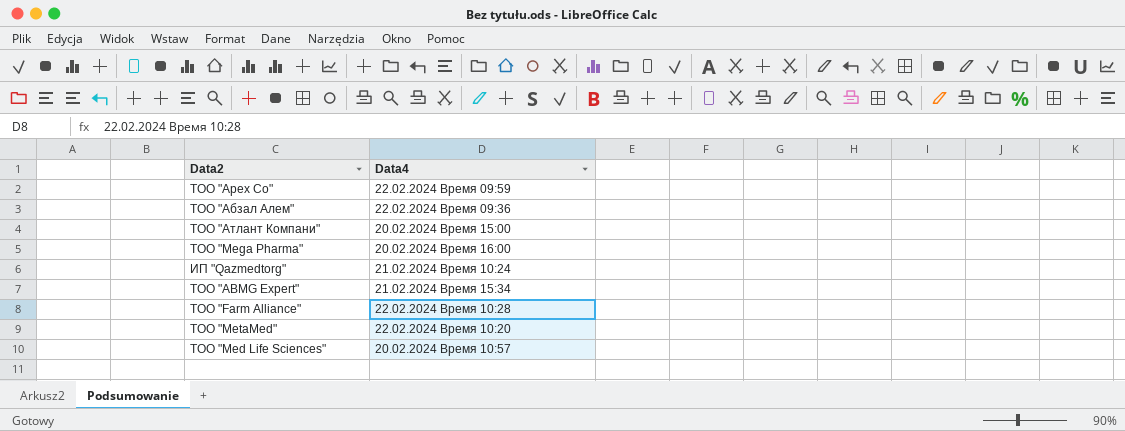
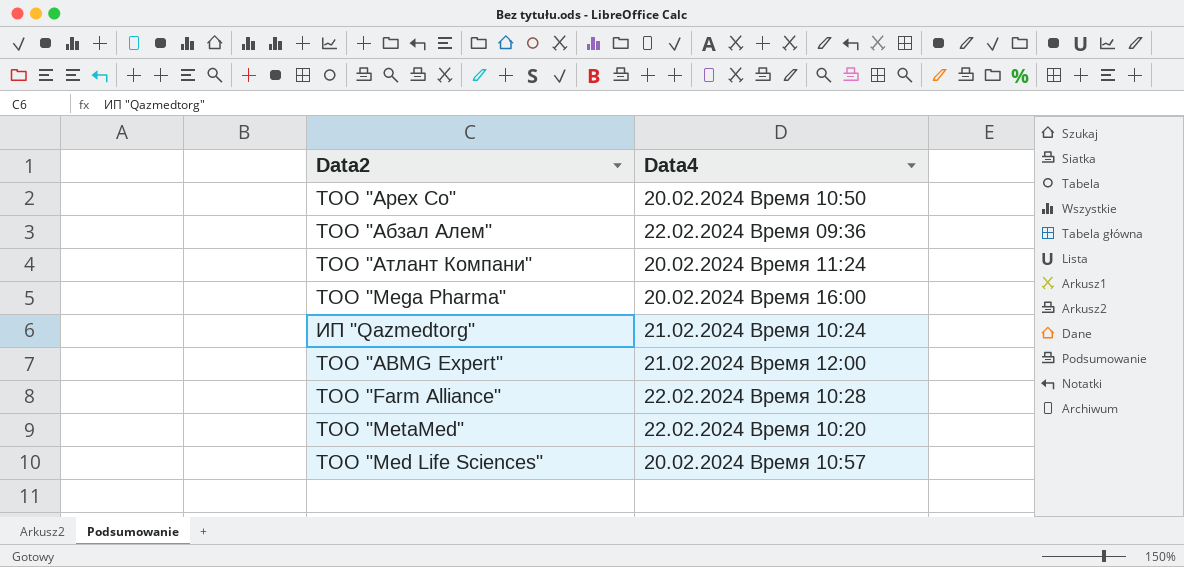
ТОО "Арех Со" | Data4: 22.02.2024 Время 09:59 -> 20.02.2024 Время 10:50
ТОО "Атлант Компани" | Data4: 20.02.2024 Время 15:00 -> 20.02.2024 Время 11:24
ТОО "ABMG Expert" | Data4: 21.02.2024 Время 15:34 -> 21.02.2024 Время 12:00

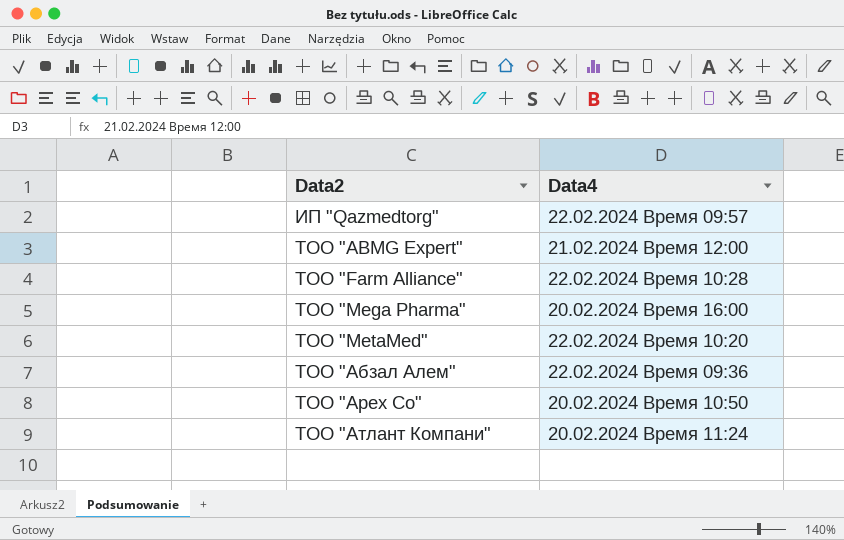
row order: none -> Data2 ascending
row ТОО "Med Life Sciences": 20.02.2024 Время 10:57 -> none
ИП "Qazmedtorg" | Data4: 21.02.2024 Время 10:24 -> 22.02.2024 Время 09:57

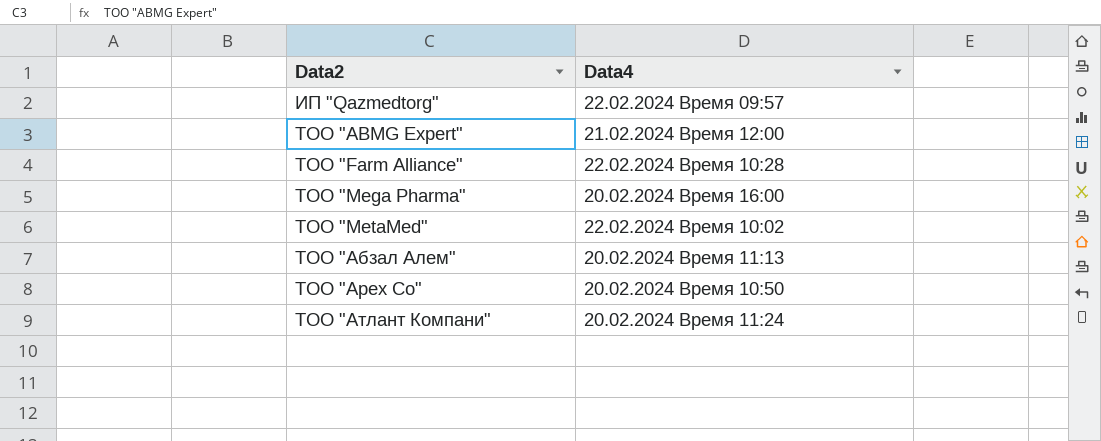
ТОО "MetaMed" | Data4: 22.02.2024 Время 10:20 -> 22.02.2024 Время 10:02
ТОО "Абзал Алем" | Data4: 22.02.2024 Время 09:36 -> 20.02.2024 Время 11:13

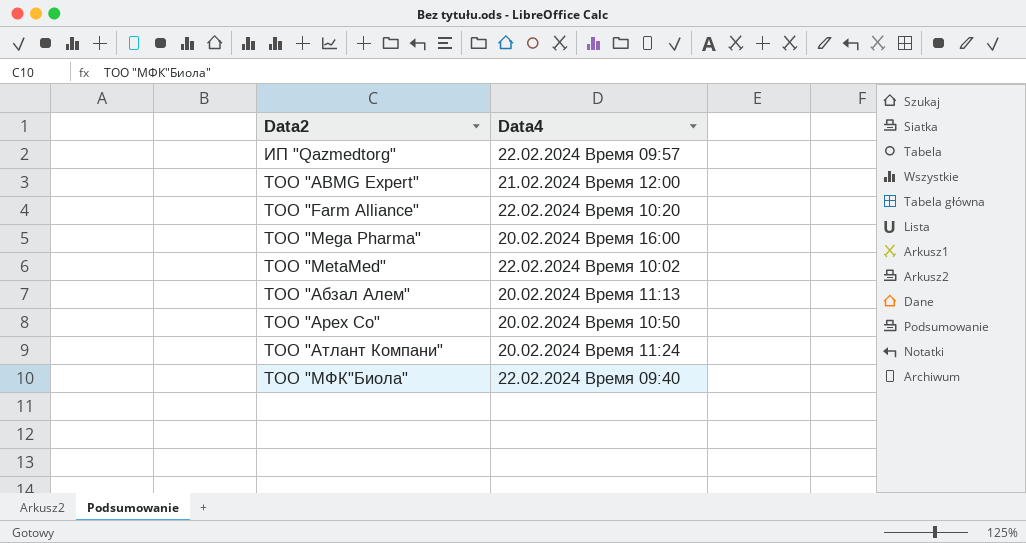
ТОО "Farm Alliance" | Data4: 22.02.2024 Время 10:28 -> 22.02.2024 Время 10:20
row ТОО "МФК"Биола": none -> 22.02.2024 Время 09:40

